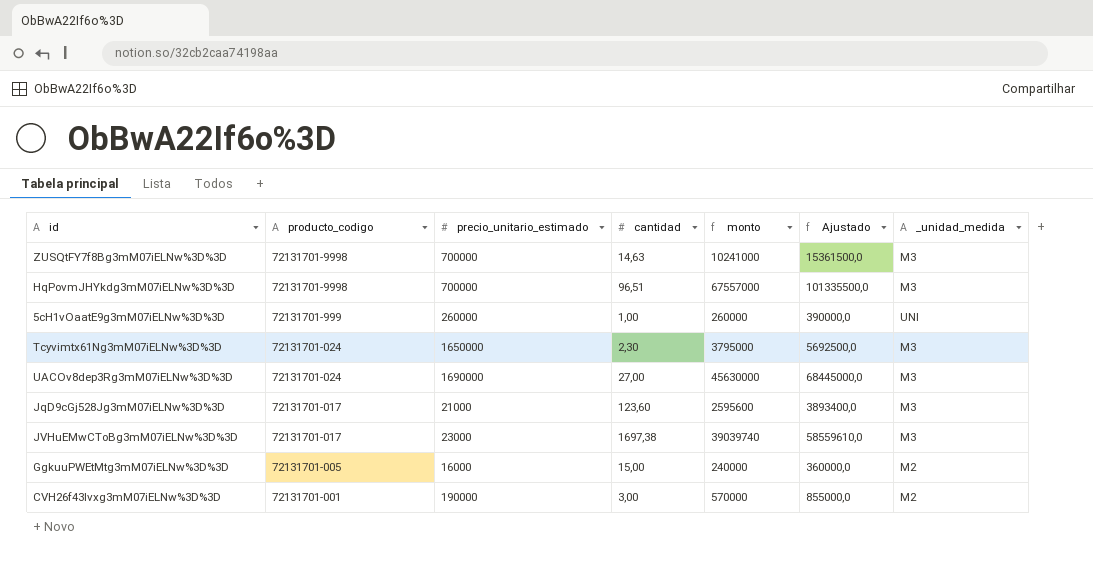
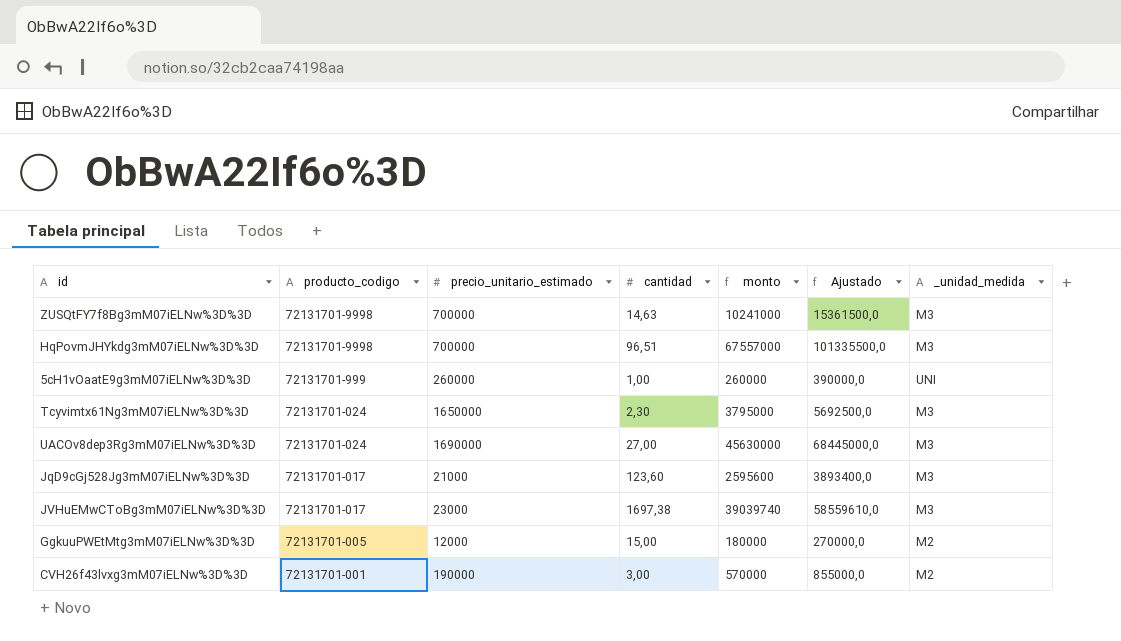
GgkuuPWEtMtg3mM07iELNw%3D%3D | precio_unitario_estimado: 16000 -> 12000
GgkuuPWEtMtg3mM07iELNw%3D%3D | monto: 240000 -> 180000
GgkuuPWEtMtg3mM07iELNw%3D%3D | Ajustado: 360000,0 -> 270000,0

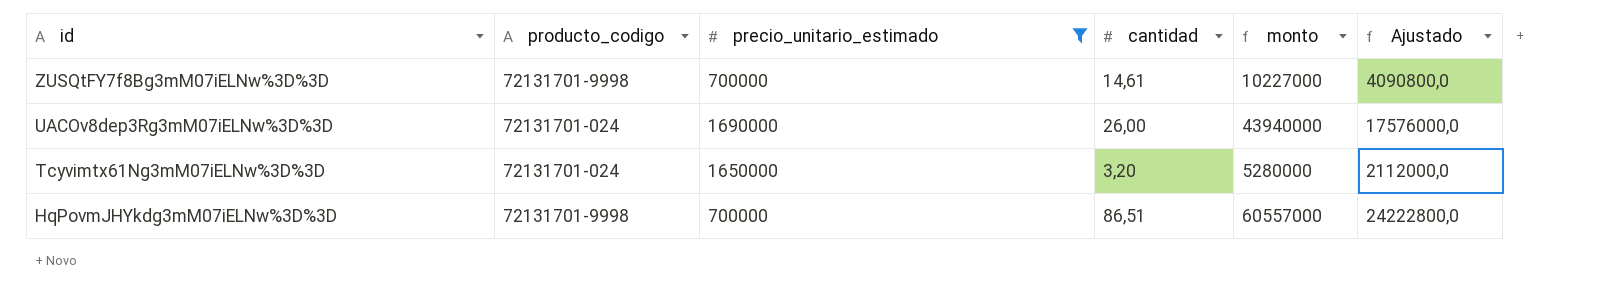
filter: none -> precio_unitario_estimado >= 700000
row order: producto_codigo descending -> id descending
column _unidad_medida | position: 7 -> none
column Ajustado | formula: [monto] * 1,5 -> [monto] * 0,4
ZUSQtFY7f8Bg3mM07iELNw%3D%3D | cantidad: 14,63 -> 14,61
ZUSQtFY7f8Bg3mM07iELNw%3D%3D | monto: 10241000 -> 10227000
UACOv8dep3Rg3mM07iELNw%3D%3D | cantidad: 27,00 -> 26,00
UACOv8dep3Rg3mM07iELNw%3D%3D | monto: 45630000 -> 43940000
Tcyvimtx61Ng3mM07iELNw%3D%3D | cantidad: 2,30 -> 3,20
Tcyvimtx61Ng3mM07iELNw%3D%3D | monto: 3795000 -> 5280000
HqPovmJHYkdg3mM07iELNw%3D%3D | cantidad: 96,51 -> 86,51
HqPovmJHYkdg3mM07iELNw%3D%3D | monto: 67557000 -> 60557000

